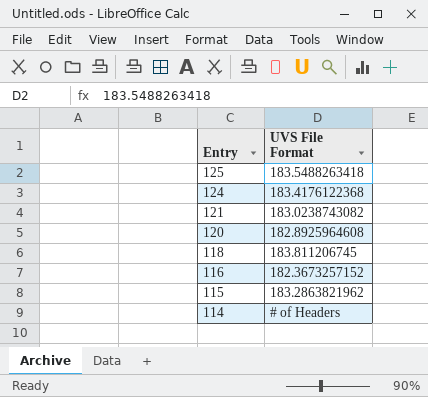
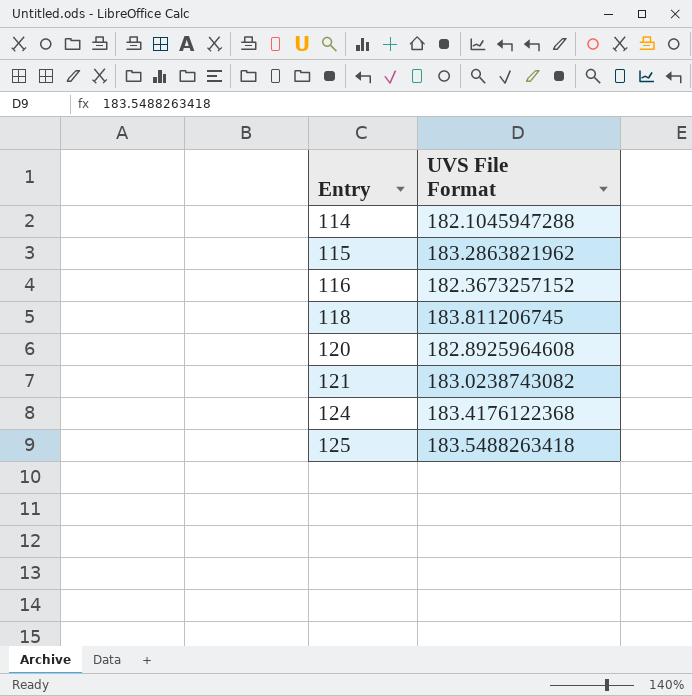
row order: Entry descending -> Entry ascending
114 | UVS File Format: # of Headers -> 182.1045947288

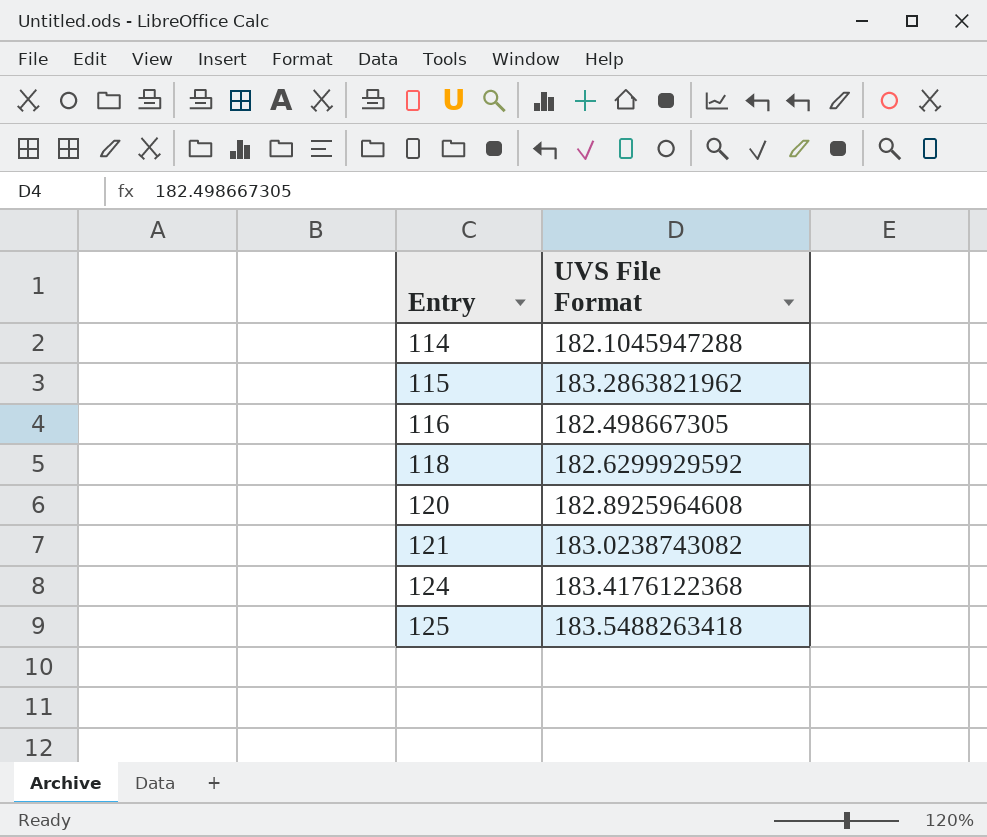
116 | UVS File Format: 182.3673257152 -> 182.498667305
118 | UVS File Format: 183.811206745 -> 182.6299929592

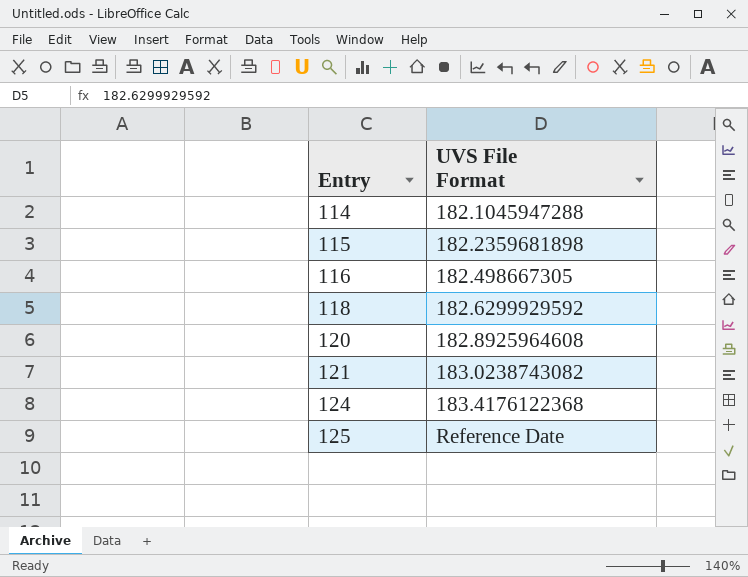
115 | UVS File Format: 183.2863821962 -> 182.2359681898
125 | UVS File Format: 183.5488263418 -> Reference Date

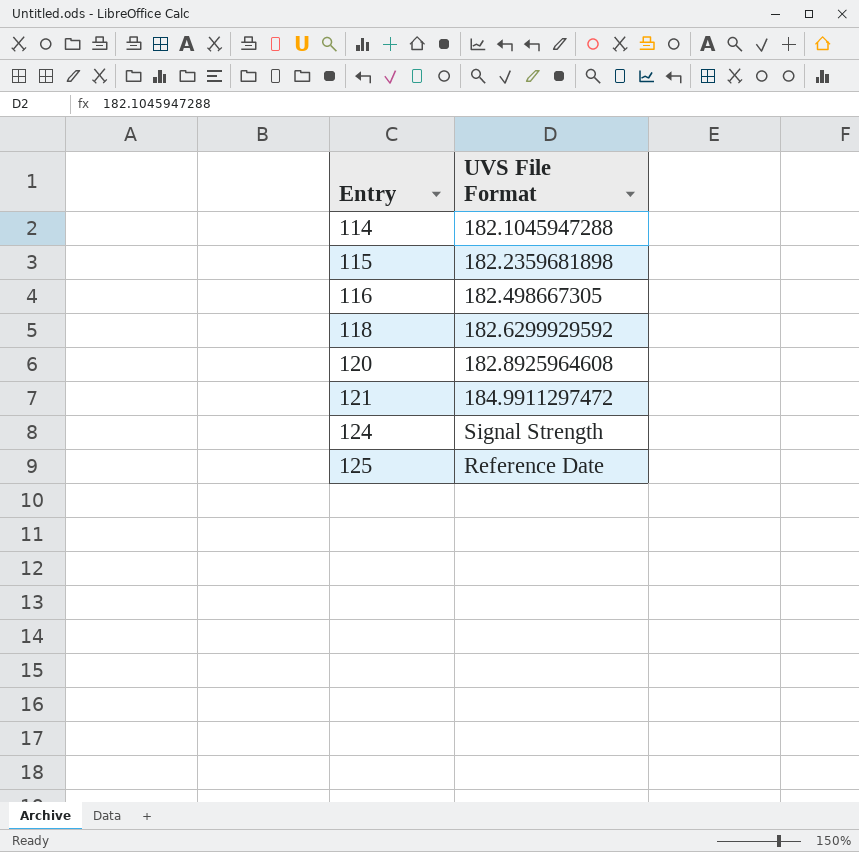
121 | UVS File Format: 183.0238743082 -> 184.9911297472
124 | UVS File Format: 183.4176122368 -> Signal Strength

